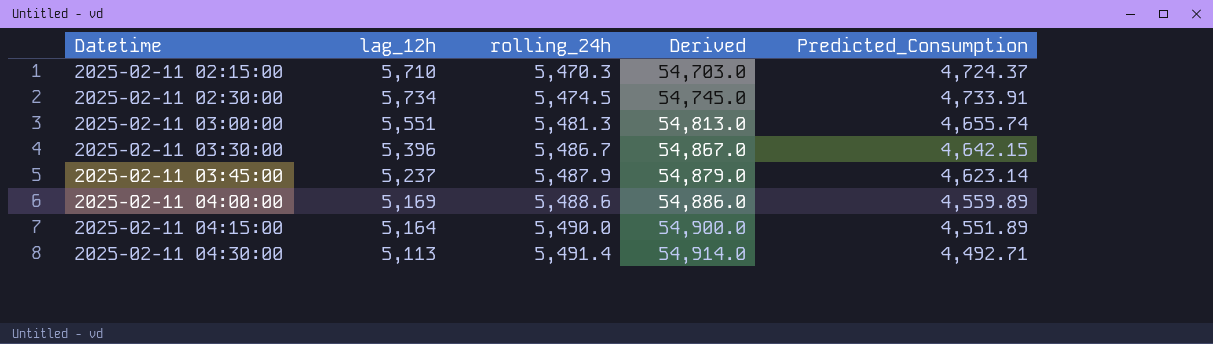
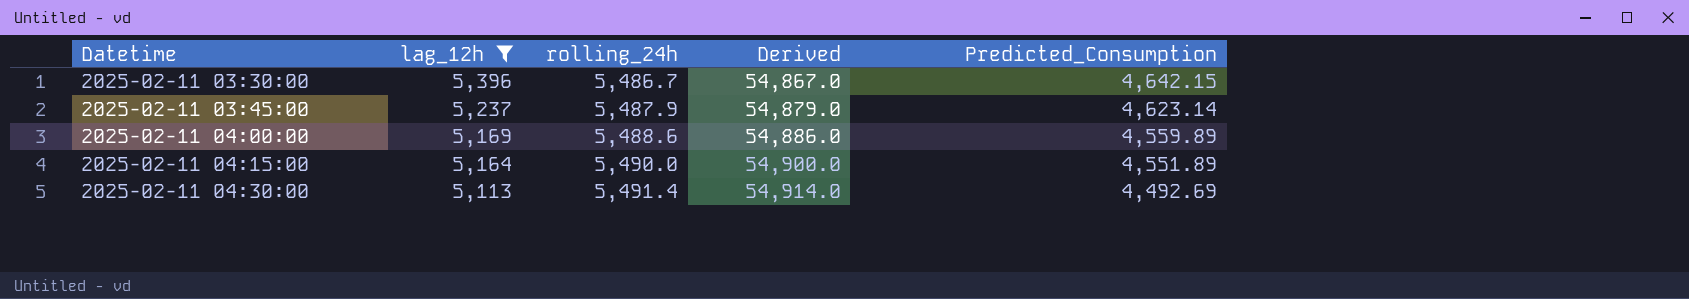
filter: none -> lag_12h <= 5,396
2025-02-11 04:30:00 | Predicted_Consumption: 4,492.71 -> 4,492.69

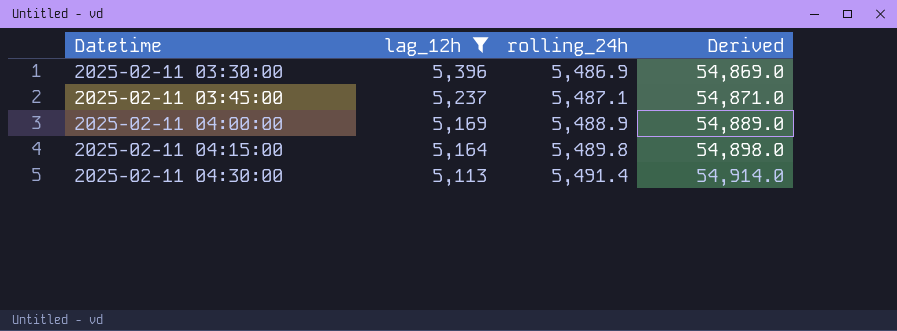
column Predicted_Consumption | position: 5 -> none
2025-02-11 03:30:00 | rolling_24h: 5,486.7 -> 5,486.9
2025-02-11 03:30:00 | Derived: 54,867.0 -> 54,869.0
2025-02-11 03:45:00 | rolling_24h: 5,487.9 -> 5,487.1
2025-02-11 03:45:00 | Derived: 54,879.0 -> 54,871.0
2025-02-11 04:00:00 | rolling_24h: 5,488.6 -> 5,488.9
2025-02-11 04:00:00 | Derived: 54,886.0 -> 54,889.0
2025-02-11 04:15:00 | rolling_24h: 5,490.0 -> 5,489.8
2025-02-11 04:15:00 | Derived: 54,900.0 -> 54,898.0

